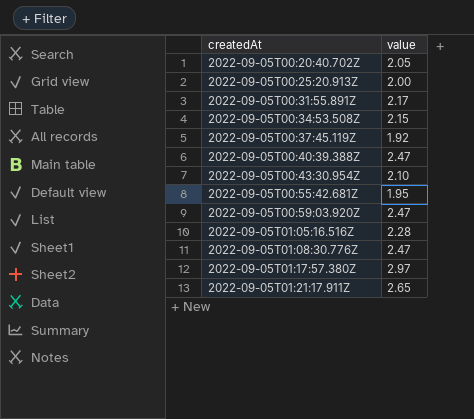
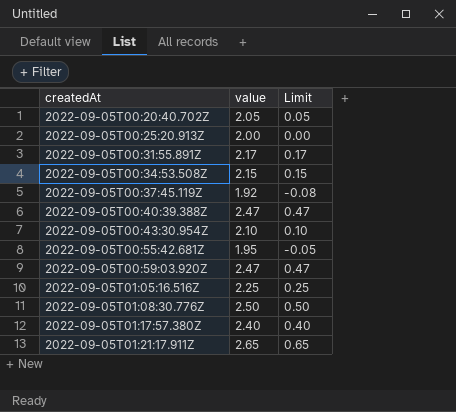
column Limit | formula: none -> [value] - 2
2022-09-05T01:05:16.516Z | value: 2.28 -> 2.25
2022-09-05T01:08:30.776Z | value: 2.47 -> 2.50
2022-09-05T01:17:57.380Z | value: 2.97 -> 2.40

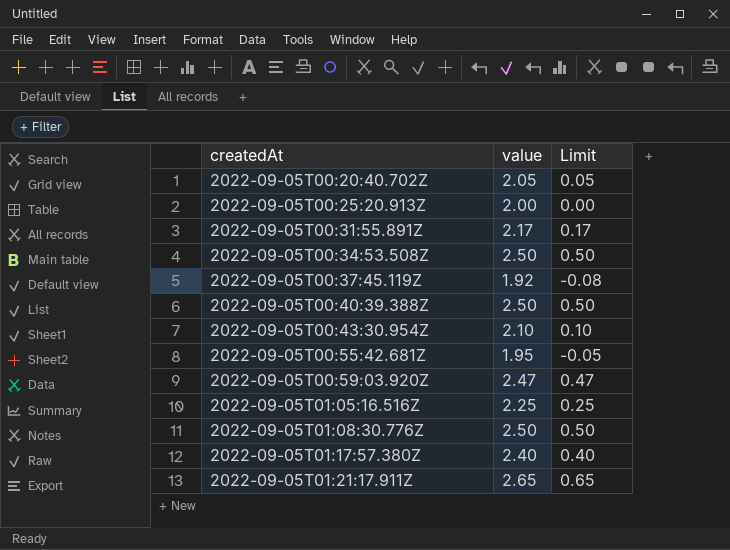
2022-09-05T00:34:53.508Z | value: 2.15 -> 2.50
2022-09-05T00:34:53.508Z | Limit: 0.15 -> 0.50
2022-09-05T00:40:39.388Z | value: 2.47 -> 2.50
2022-09-05T00:40:39.388Z | Limit: 0.47 -> 0.50

